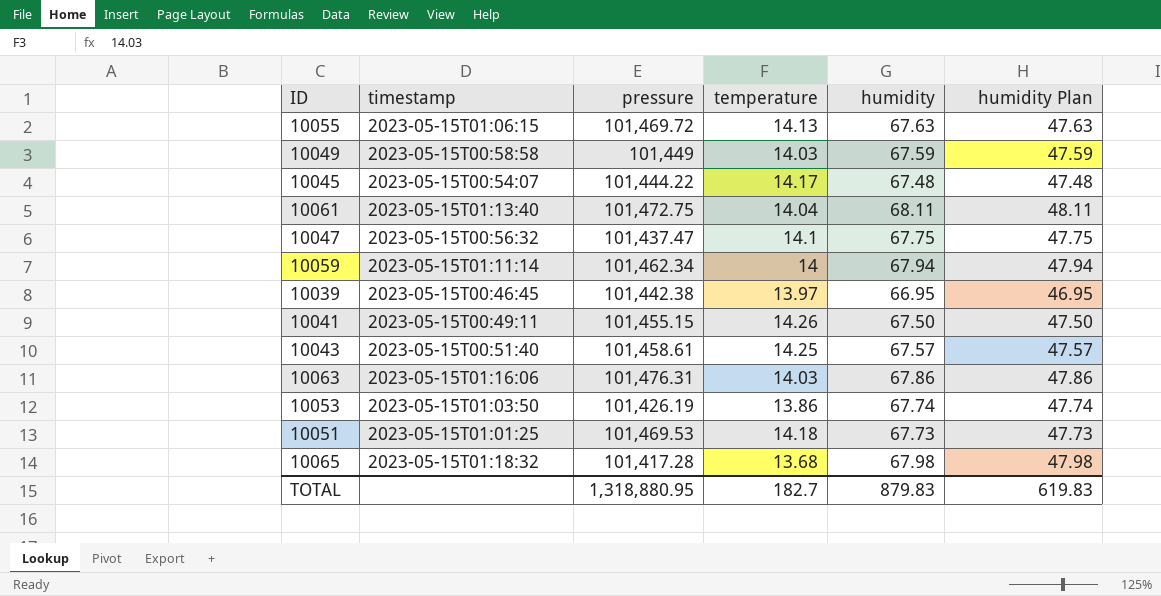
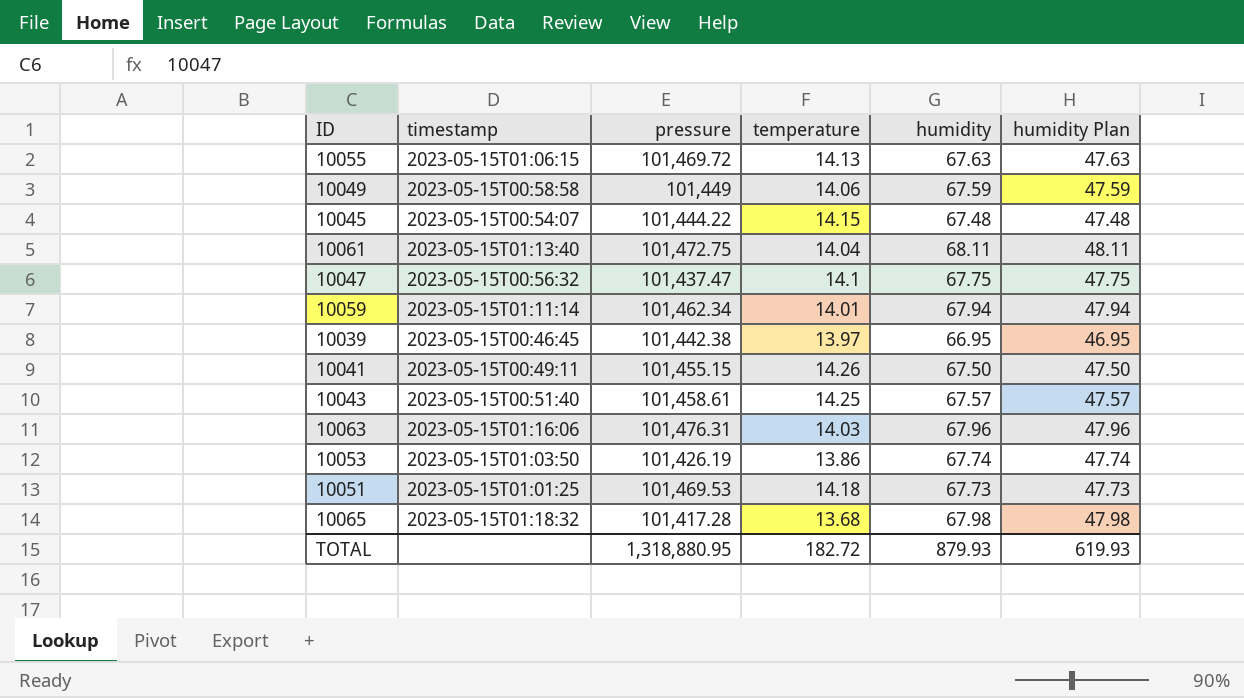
10049 | temperature: 14.03 -> 14.06
10045 | temperature: 14.17 -> 14.15
10059 | temperature: 14 -> 14.01
10063 | humidity: 67.86 -> 67.96
10063 | humidity Plan: 47.86 -> 47.96
TOTAL | temperature: 182.7 -> 182.72
TOTAL | humidity: 879.83 -> 879.93
TOTAL | humidity Plan: 619.83 -> 619.93

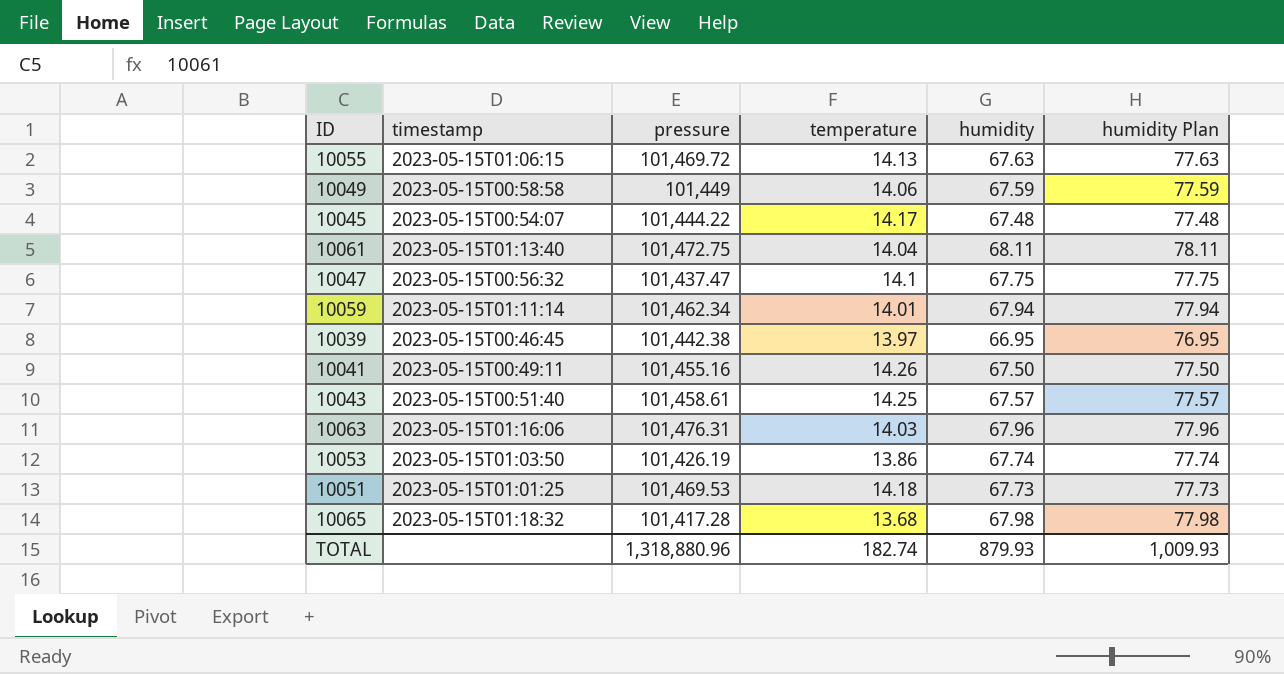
column humidity Plan | formula: [humidity] - 20 -> [humidity] + 10
10045 | temperature: 14.15 -> 14.17
10041 | pressure: 101,455.15 -> 101,455.16
TOTAL | pressure: 1,318,880.95 -> 1,318,880.96
TOTAL | temperature: 182.72 -> 182.74
TOTAL | humidity Plan: 619.93 -> 1,009.93

